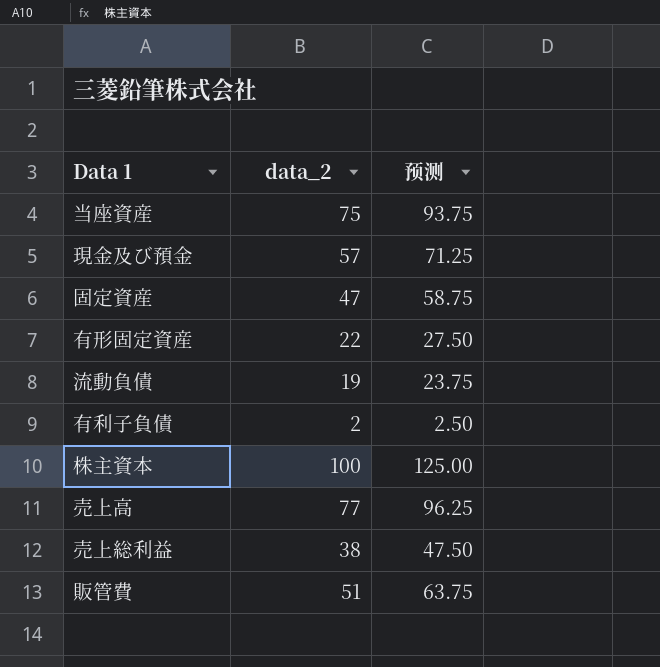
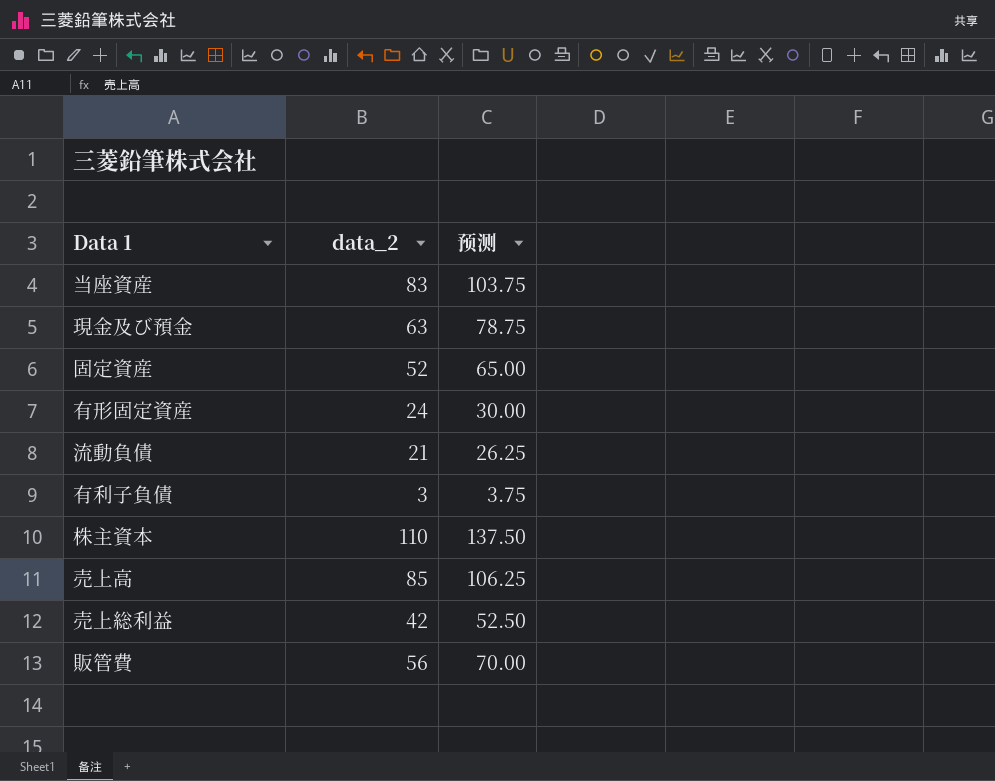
当座資産 | data_2: 75 -> 83
当座資産 | 预测: 93.75 -> 103.75
現金及び預金 | data_2: 57 -> 63
現金及び預金 | 预测: 71.25 -> 78.75
固定資産 | data_2: 47 -> 52
固定資産 | 预测: 58.75 -> 65.00
有形固定資産 | data_2: 22 -> 24
有形固定資産 | 预测: 27.50 -> 30.00
流動負債 | data_2: 19 -> 21
流動負債 | 预测: 23.75 -> 26.25
有利子負債 | data_2: 2 -> 3
有利子負債 | 预测: 2.50 -> 3.75
株主資本 | data_2: 100 -> 110
株主資本 | 预测: 125.00 -> 137.50
売上高 | data_2: 77 -> 85
売上高 | 预测: 96.25 -> 106.25
売上総利益 | data_2: 38 -> 42
売上総利益 | 预测: 47.50 -> 52.50
販管費 | data_2: 51 -> 56
販管費 | 预测: 63.75 -> 70.00

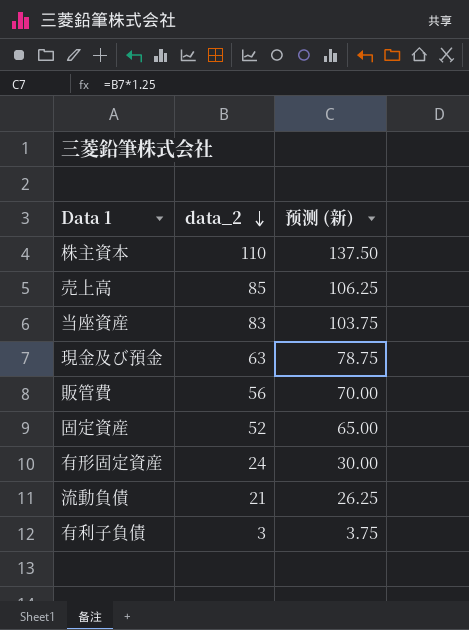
row order: none -> data_2 descending
column name: 预测 -> 预测 (新)
row 売上総利益: 42 | 52.50 -> none

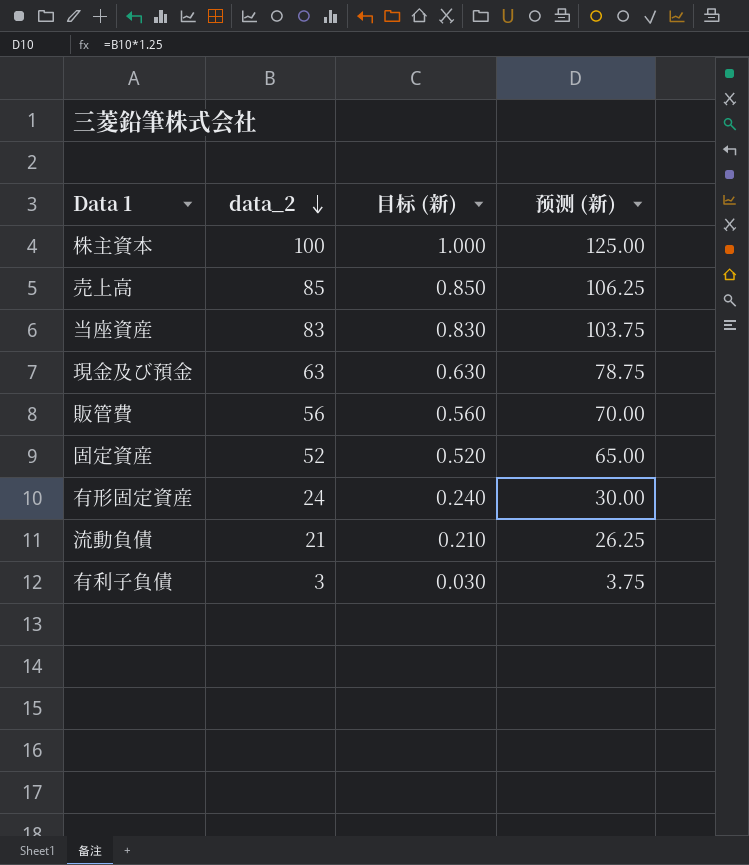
column 目标 (新) | formula: none -> [data_2] * 0.01
株主資本 | data_2: 110 -> 100
株主資本 | 预测 (新): 137.50 -> 125.00

